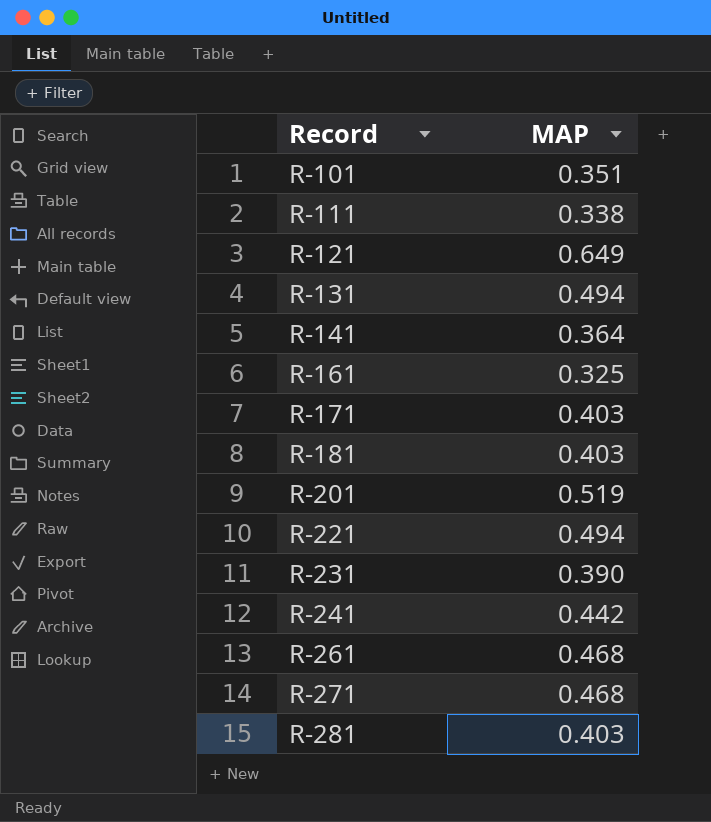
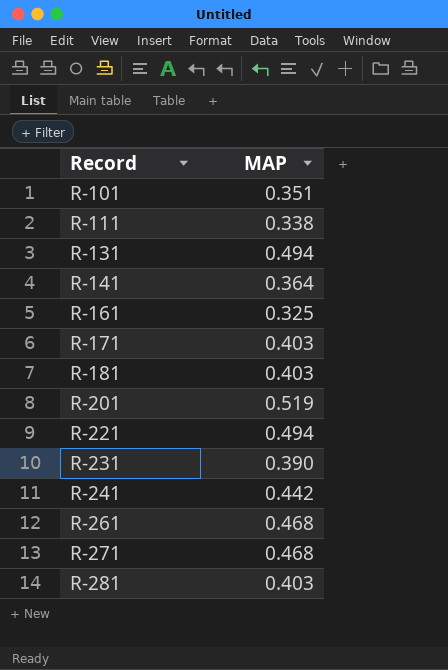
row R-121: 0.649 -> none

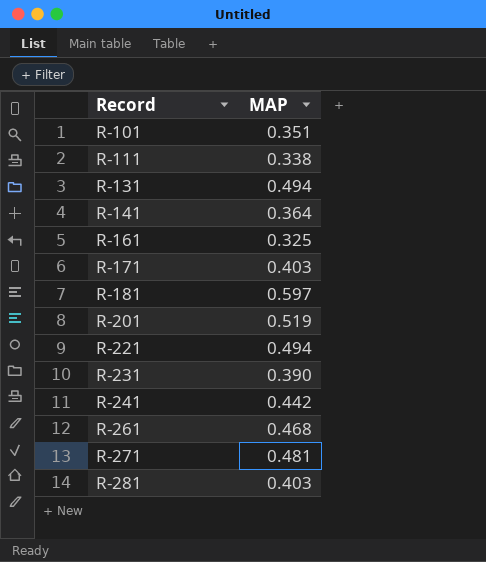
R-181 | MAP: 0.403 -> 0.597
R-271 | MAP: 0.468 -> 0.481

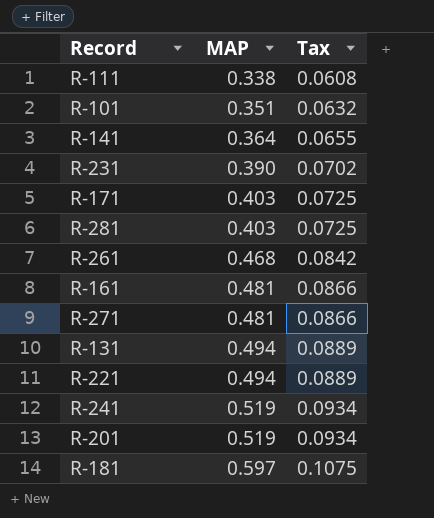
row order: Record ascending -> MAP ascending
column Tax | formula: none -> [MAP] * 0.18
R-161 | MAP: 0.325 -> 0.481
R-241 | MAP: 0.442 -> 0.519

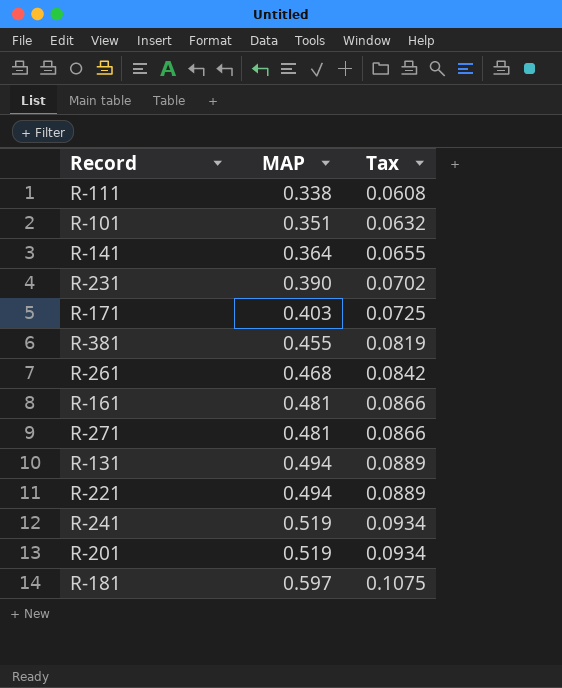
row R-281: 0.403 | 0.0725 -> none
row R-381: none -> 0.455 | 0.0819

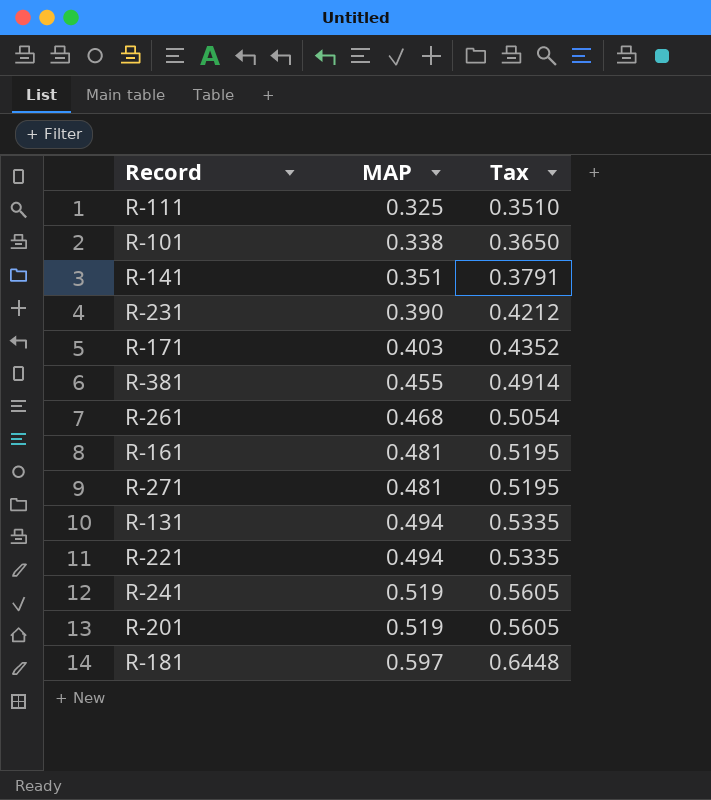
column Tax | formula: [MAP] * 0.18 -> [MAP] * 1.08
R-111 | MAP: 0.338 -> 0.325
R-101 | MAP: 0.351 -> 0.338
R-141 | MAP: 0.364 -> 0.351

